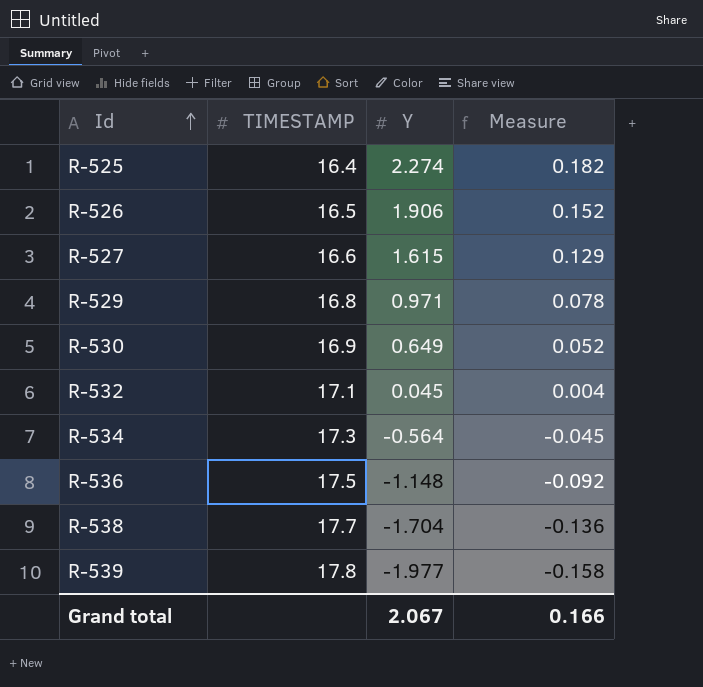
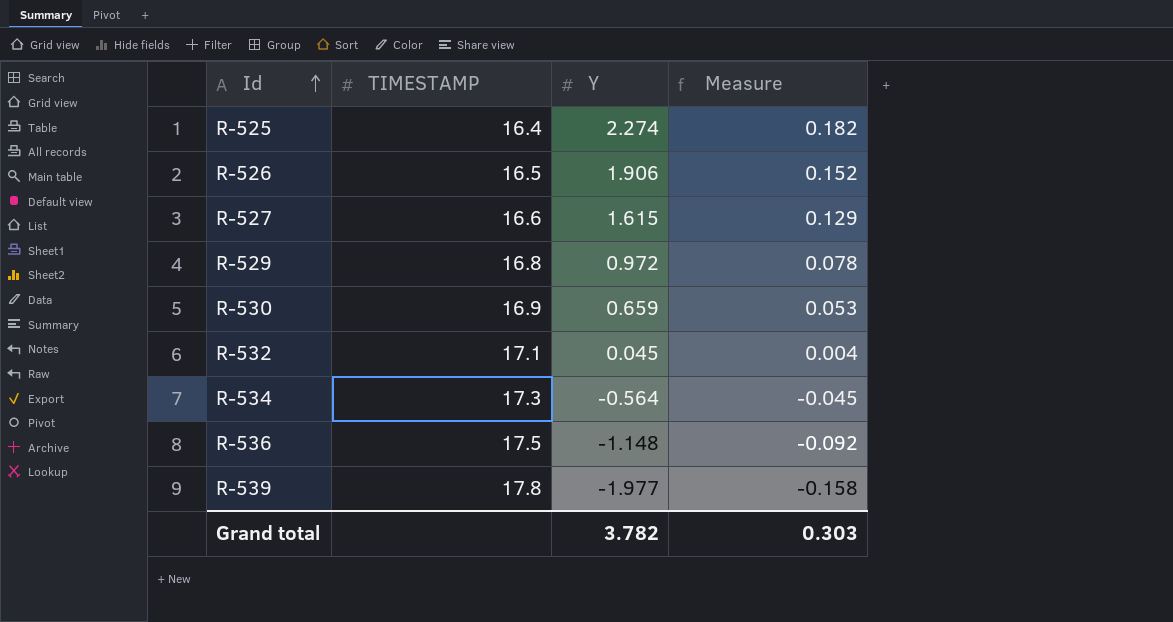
row R-538: 17.7 | -1.704 | -0.136 -> none
R-529 | Y: 0.971 -> 0.972
R-530 | Y: 0.649 -> 0.659
R-530 | Measure: 0.052 -> 0.053
Grand total | Y: 2.067 -> 3.782
Grand total | Measure: 0.166 -> 0.303

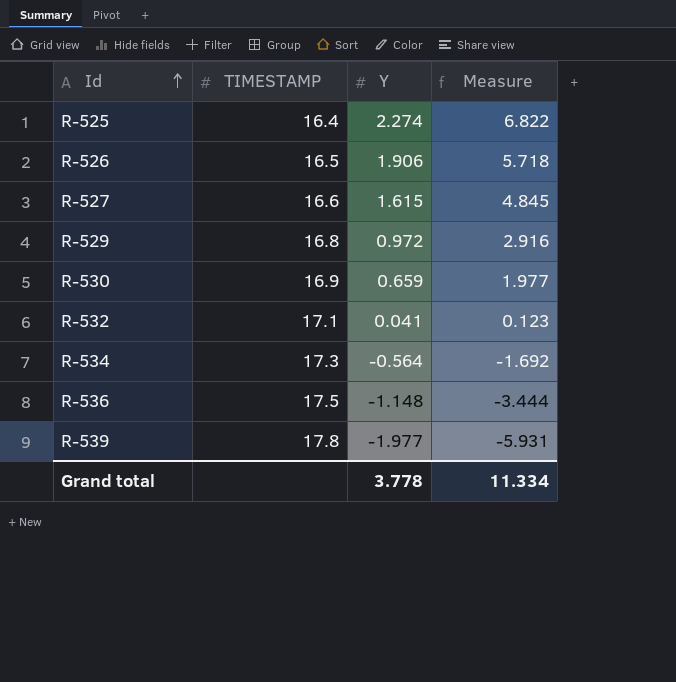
column Measure | formula: [Y] * 0.08 -> [Y] * 3
R-532 | Y: 0.045 -> 0.041
Grand total | Y: 3.782 -> 3.778
Grand total | Measure: 0.303 -> 11.334

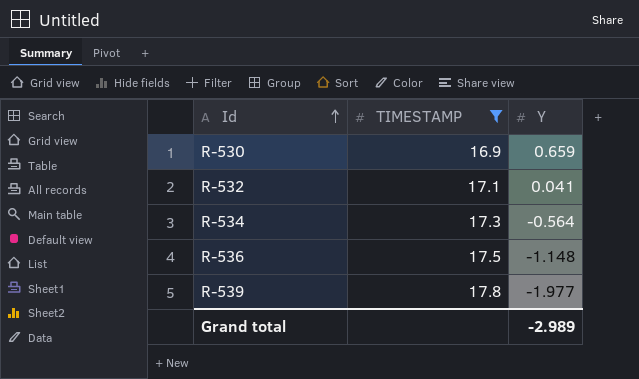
filter: none -> TIMESTAMP >= 16.9
column Measure | formula: [Y] * 3 -> none
Grand total | Y: 3.778 -> -2.989

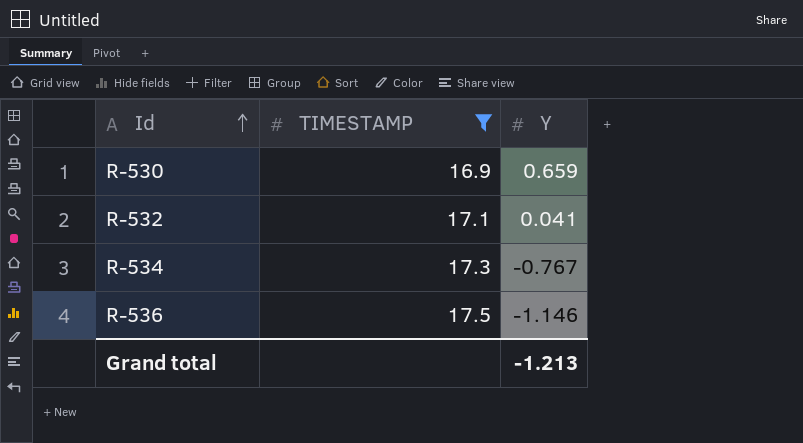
row R-539: 17.8 | -1.977 -> none
R-534 | Y: -0.564 -> -0.767
R-536 | Y: -1.148 -> -1.146
Grand total | Y: -2.989 -> -1.213

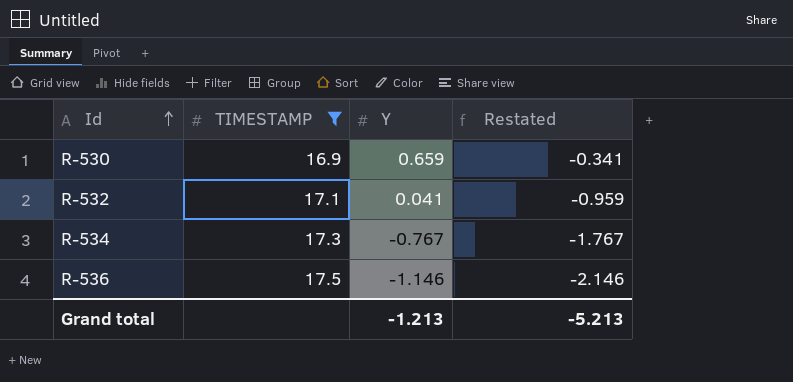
column Restated | formula: none -> [Y] - 1

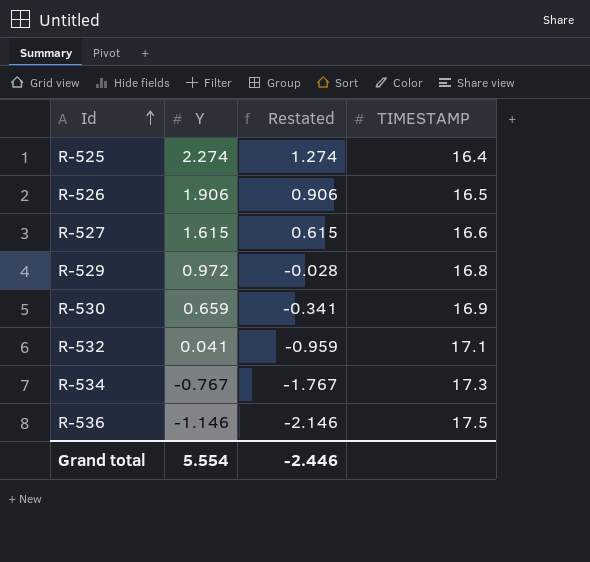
filter: TIMESTAMP >= 16.9 -> none
column TIMESTAMP | position: 2 -> 4
Grand total | Y: -1.213 -> 5.554
Grand total | Restated: -5.213 -> -2.446

